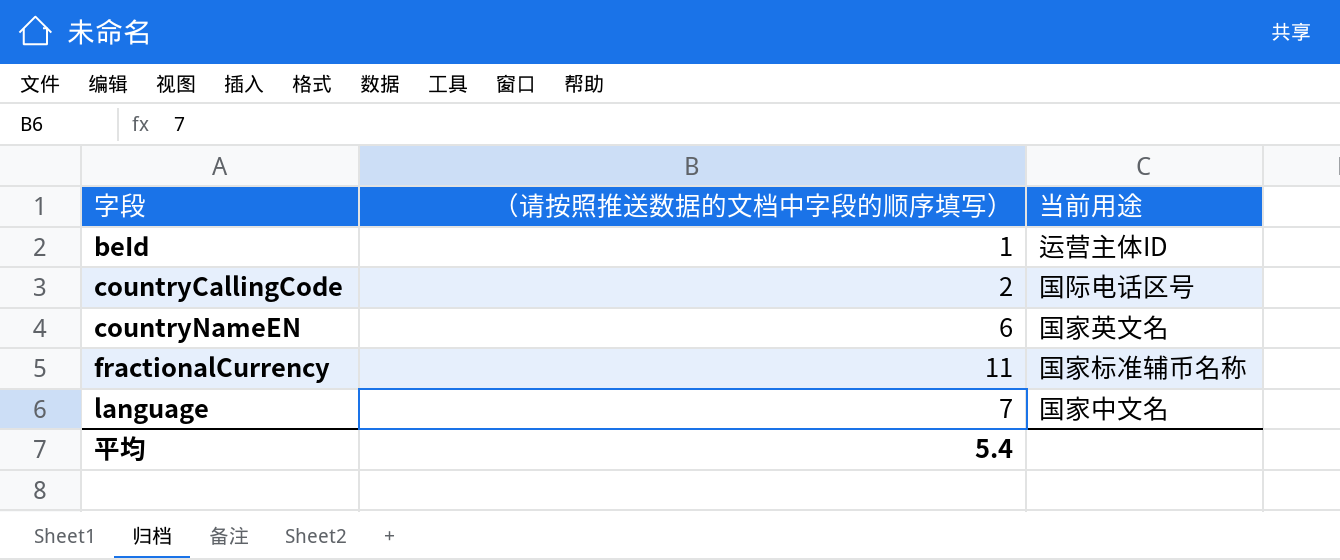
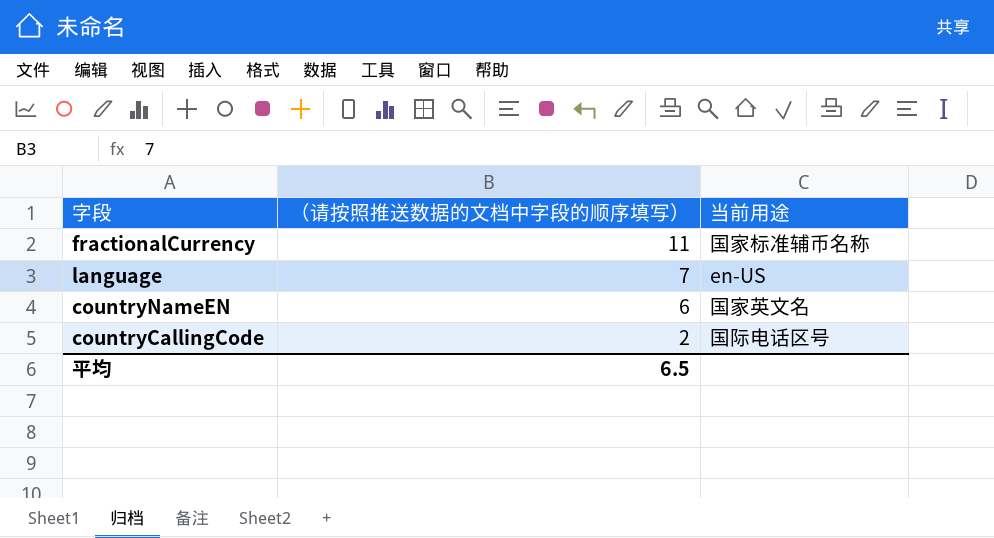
row order: 字段 ascending -> （请按照推送数据的文档中字段的顺序填写） descending
row beId: 1 | 运营主体ID -> none
language | 当前用途: 国家中文名 -> en-US
平均 | （请按照推送数据的文档中字段的顺序填写）: 5.4 -> 6.5

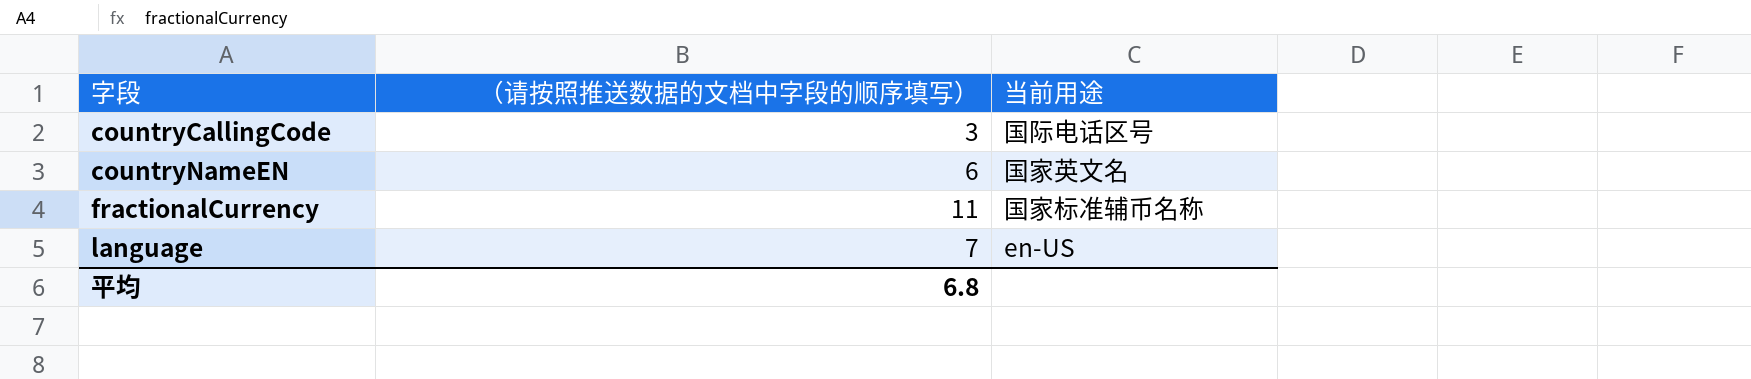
row order: （请按照推送数据的文档中字段的顺序填写） descending -> 字段 ascending
countryCallingCode | （请按照推送数据的文档中字段的顺序填写）: 2 -> 3
平均 | （请按照推送数据的文档中字段的顺序填写）: 6.5 -> 6.8

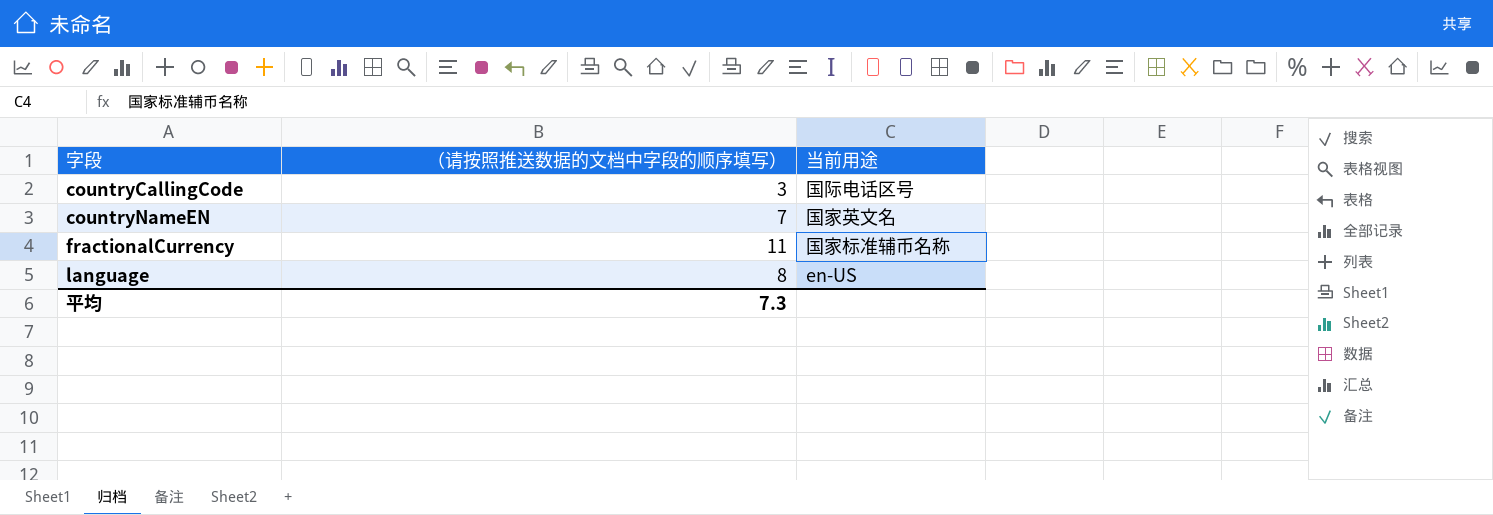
countryNameEN | （请按照推送数据的文档中字段的顺序填写）: 6 -> 7
language | （请按照推送数据的文档中字段的顺序填写）: 7 -> 8
平均 | （请按照推送数据的文档中字段的顺序填写）: 6.8 -> 7.3

